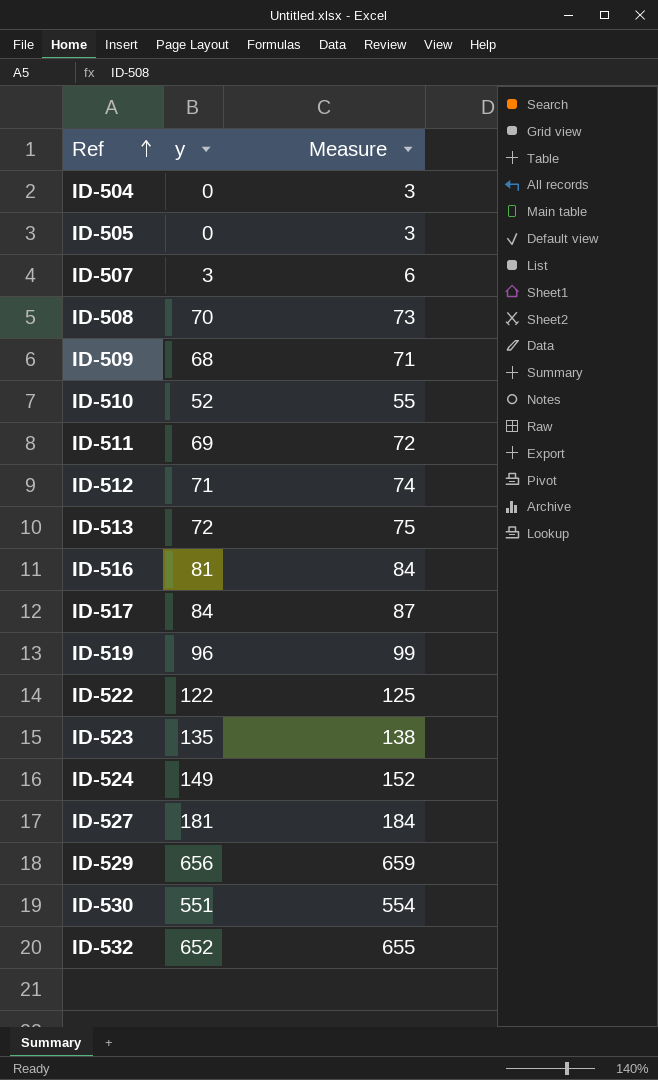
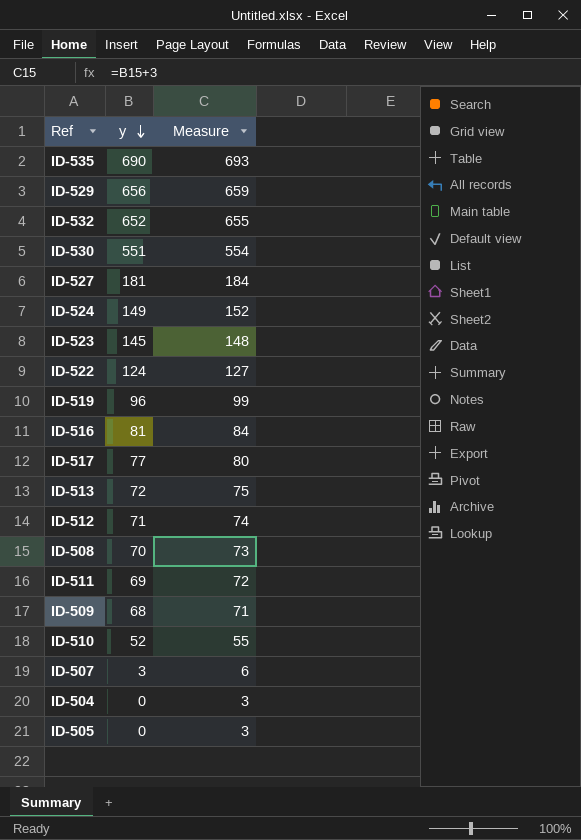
row order: Ref ascending -> y descending
row ID-535: none -> 690 | 693
ID-523 | y: 135 -> 145
ID-523 | Measure: 138 -> 148
ID-522 | y: 122 -> 124
ID-522 | Measure: 125 -> 127
ID-517 | y: 84 -> 77
ID-517 | Measure: 87 -> 80

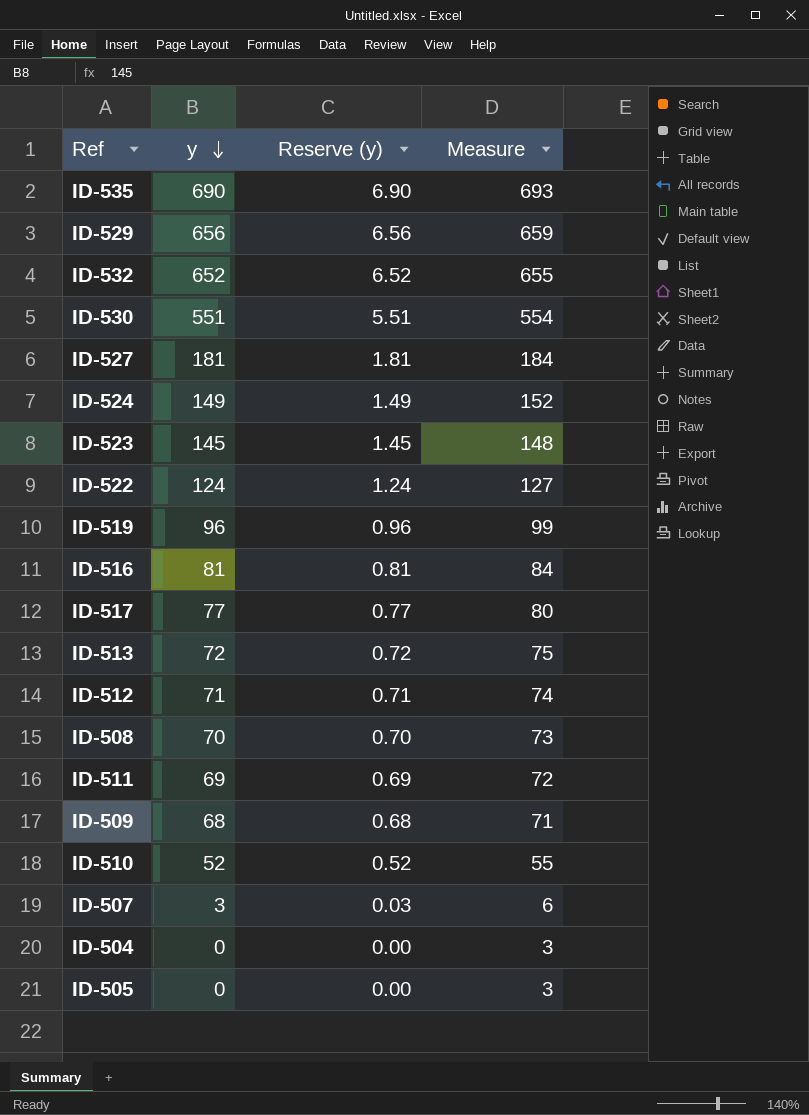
column Reserve (y) | formula: none -> [y] * 0.01

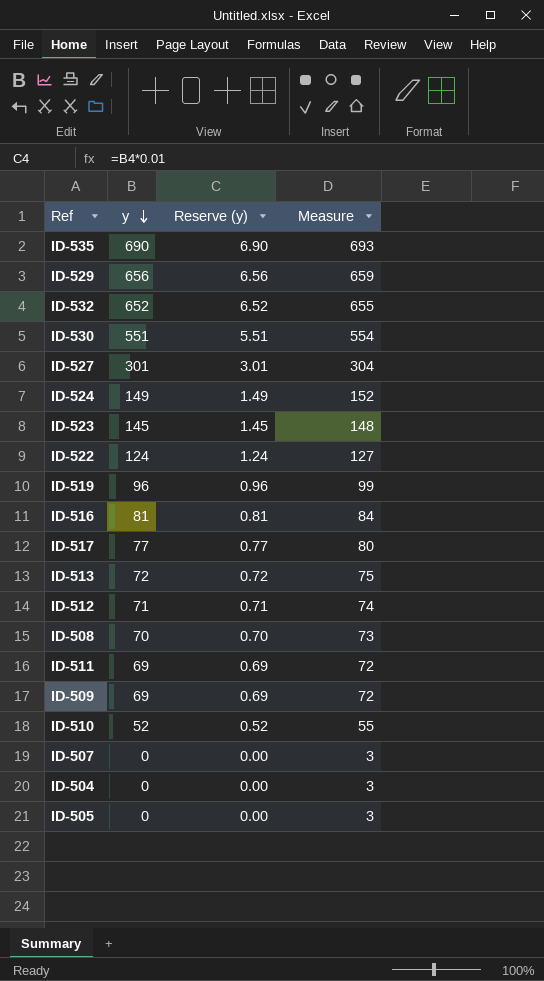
ID-527 | y: 181 -> 301
ID-527 | Reserve (y): 1.81 -> 3.01
ID-527 | Measure: 184 -> 304
ID-509 | y: 68 -> 69
ID-509 | Reserve (y): 0.68 -> 0.69
ID-509 | Measure: 71 -> 72
ID-507 | y: 3 -> 0
ID-507 | Reserve (y): 0.03 -> 0.00
ID-507 | Measure: 6 -> 3

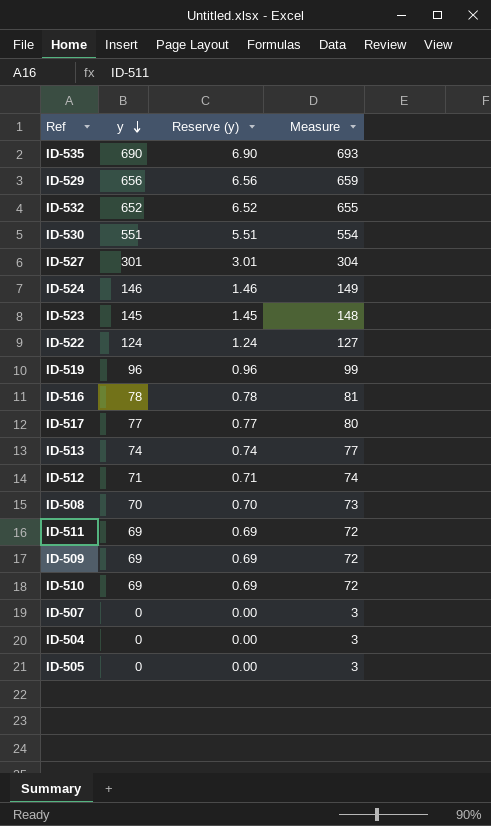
ID-524 | y: 149 -> 146
ID-524 | Reserve (y): 1.49 -> 1.46
ID-524 | Measure: 152 -> 149
ID-516 | y: 81 -> 78
ID-516 | Reserve (y): 0.81 -> 0.78
ID-516 | Measure: 84 -> 81
ID-513 | y: 72 -> 74
ID-513 | Reserve (y): 0.72 -> 0.74
ID-513 | Measure: 75 -> 77
ID-510 | y: 52 -> 69
ID-510 | Reserve (y): 0.52 -> 0.69
ID-510 | Measure: 55 -> 72

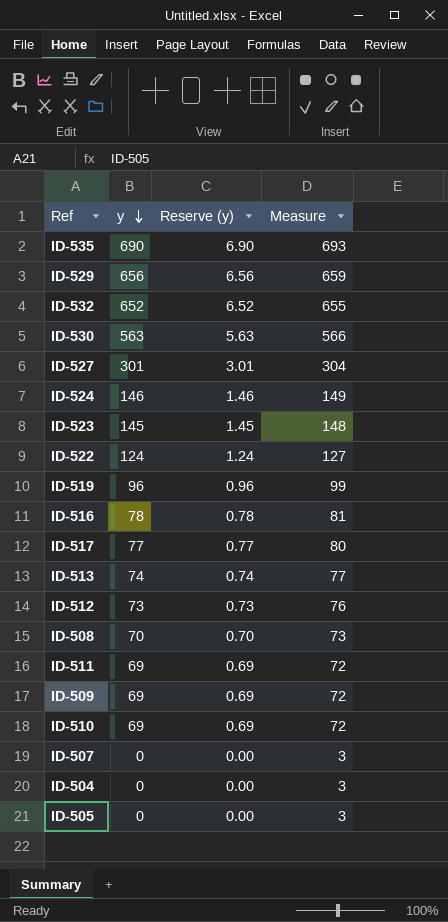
ID-530 | y: 551 -> 563
ID-530 | Reserve (y): 5.51 -> 5.63
ID-530 | Measure: 554 -> 566
ID-512 | y: 71 -> 73
ID-512 | Reserve (y): 0.71 -> 0.73
ID-512 | Measure: 74 -> 76

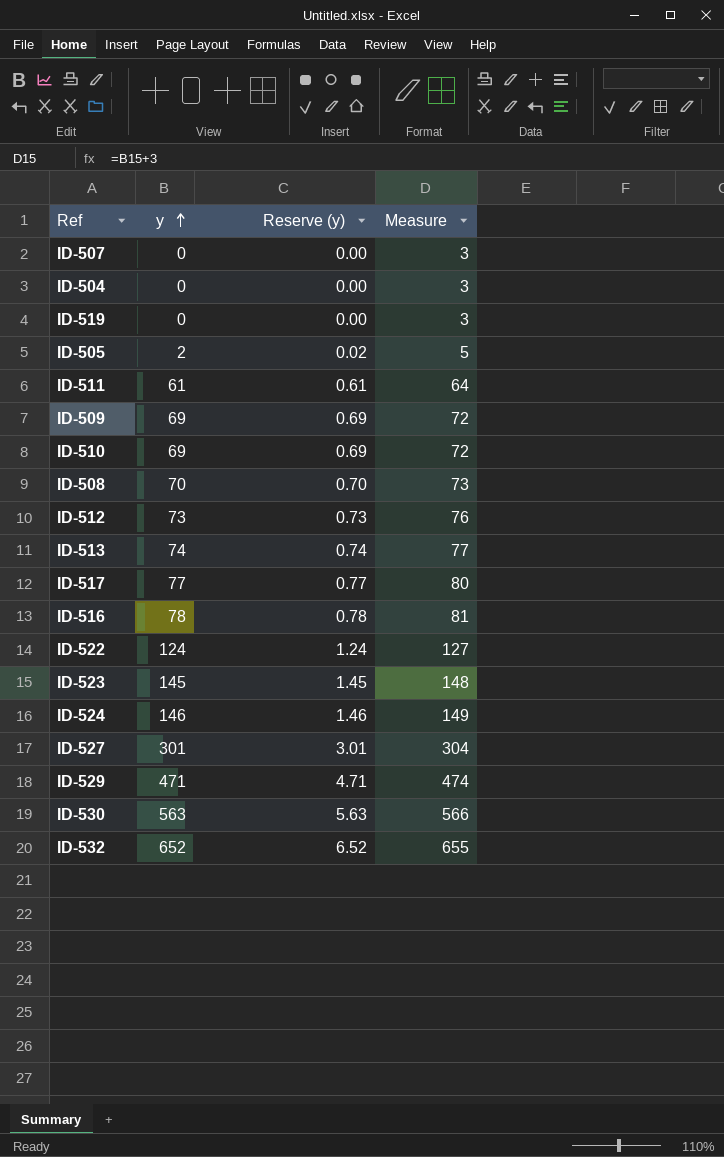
row order: y descending -> y ascending
row ID-535: 690 | 6.90 | 693 -> none
ID-519 | y: 96 -> 0
ID-519 | Reserve (y): 0.96 -> 0.00
ID-519 | Measure: 99 -> 3
ID-505 | y: 0 -> 2
ID-505 | Reserve (y): 0.00 -> 0.02
ID-505 | Measure: 3 -> 5
ID-511 | y: 69 -> 61
ID-511 | Reserve (y): 0.69 -> 0.61
ID-511 | Measure: 72 -> 64
ID-529 | y: 656 -> 471
ID-529 | Reserve (y): 6.56 -> 4.71
ID-529 | Measure: 659 -> 474

